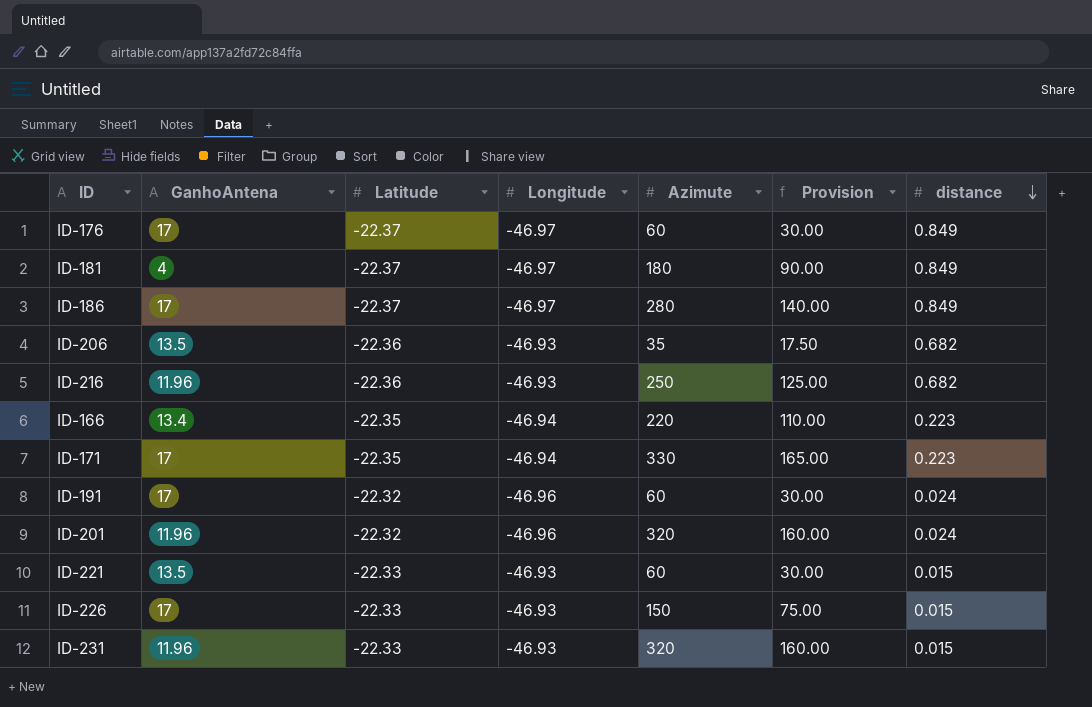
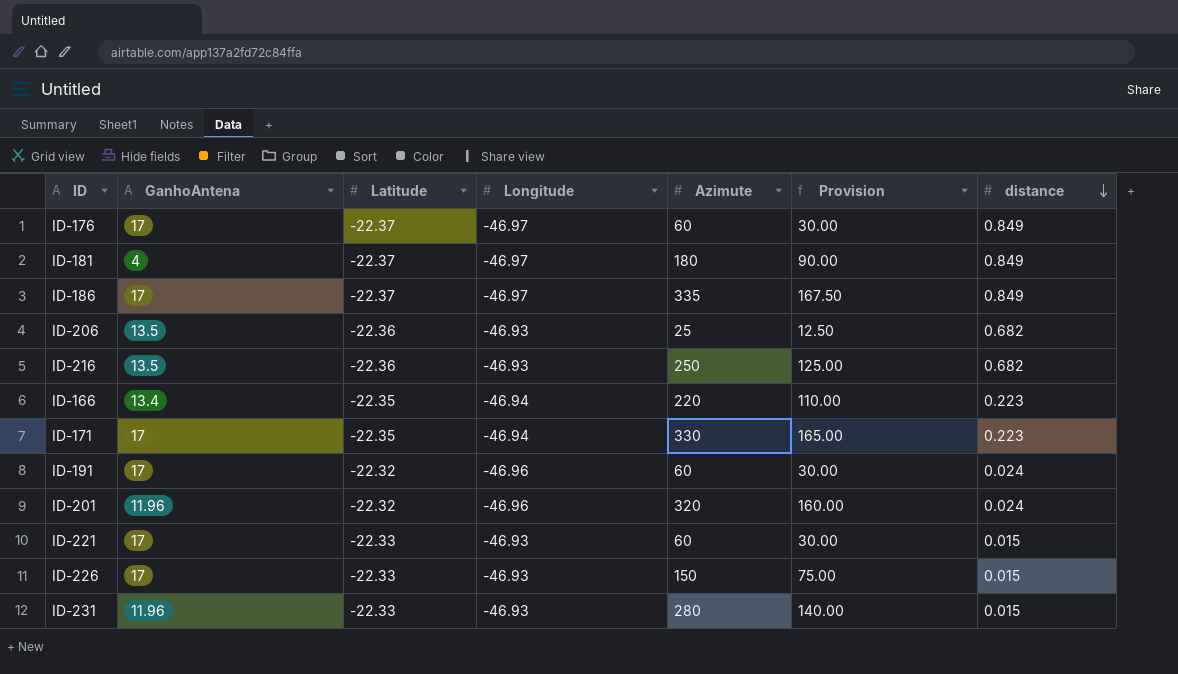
ID-186 | Azimute: 280 -> 335
ID-186 | Provision: 140.00 -> 167.50
ID-206 | Azimute: 35 -> 25
ID-206 | Provision: 17.50 -> 12.50
ID-216 | GanhoAntena: 11.96 -> 13.5
ID-221 | GanhoAntena: 13.5 -> 17
ID-231 | Azimute: 320 -> 280
ID-231 | Provision: 160.00 -> 140.00

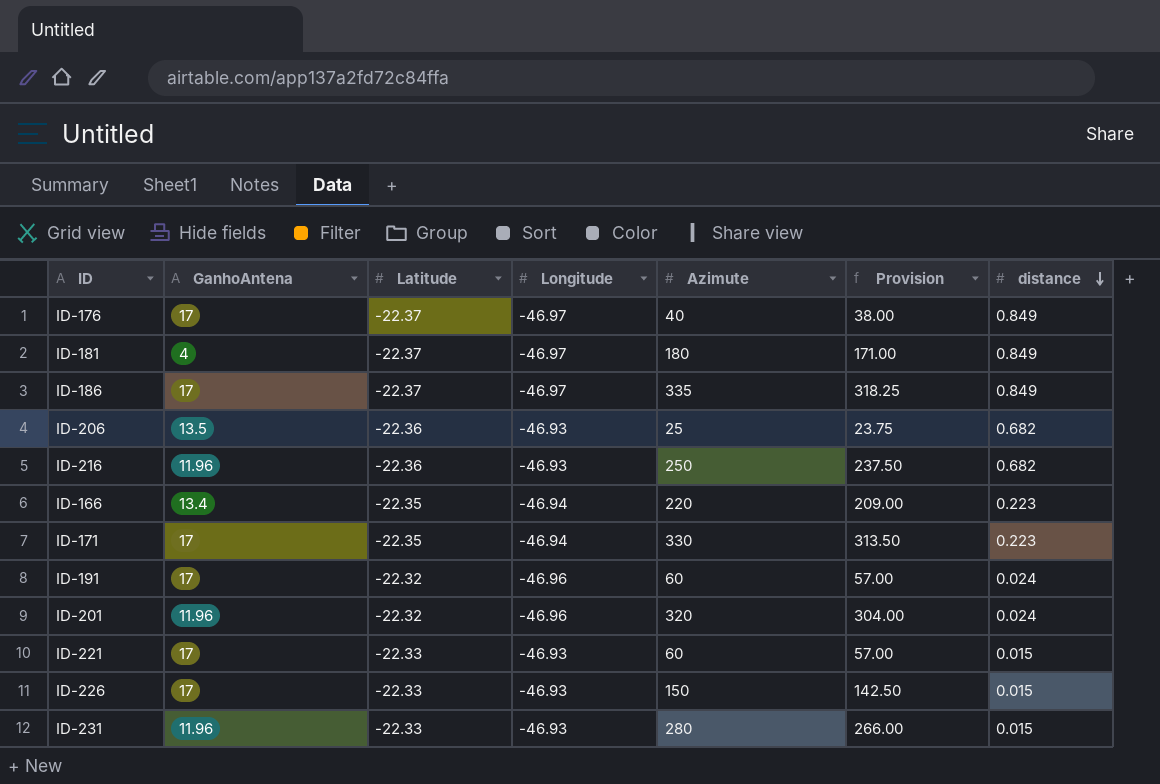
column Provision | formula: [Azimute] * 0.5 -> [Azimute] * 0.95
ID-176 | Azimute: 60 -> 40
ID-216 | GanhoAntena: 13.5 -> 11.96

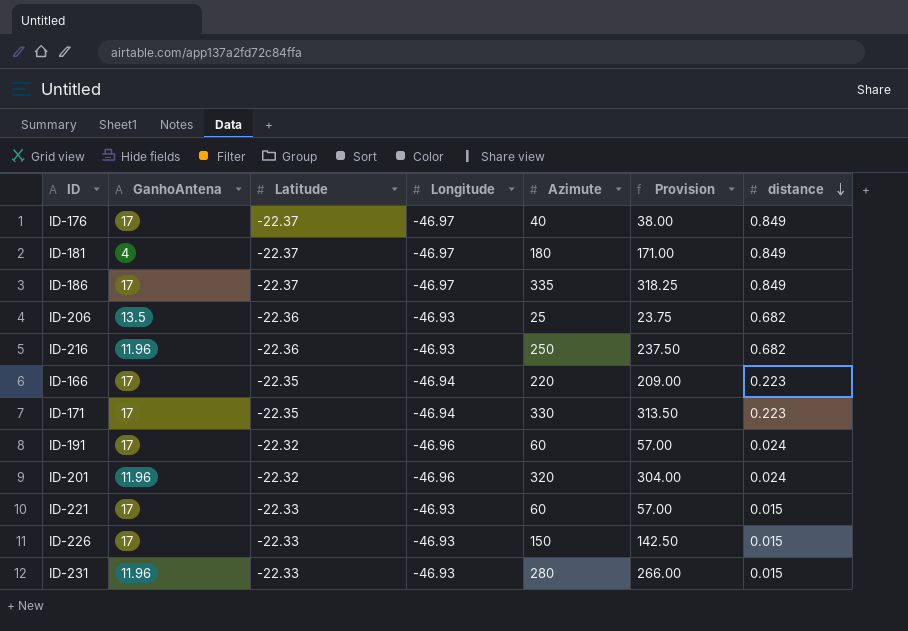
ID-166 | GanhoAntena: 13.4 -> 17

